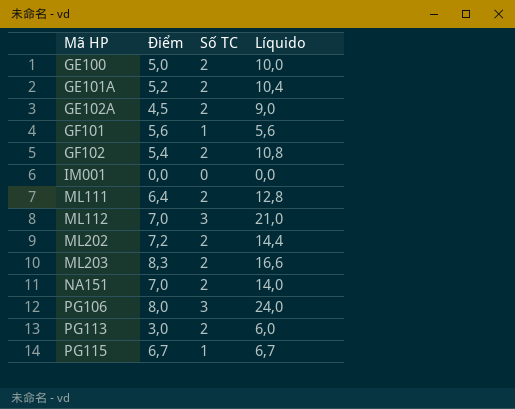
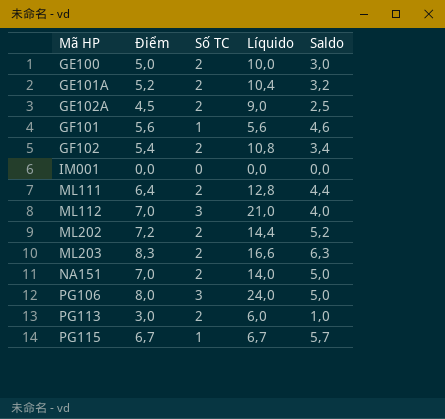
column Saldo | formula: none -> [Điểm] - [Số TC]

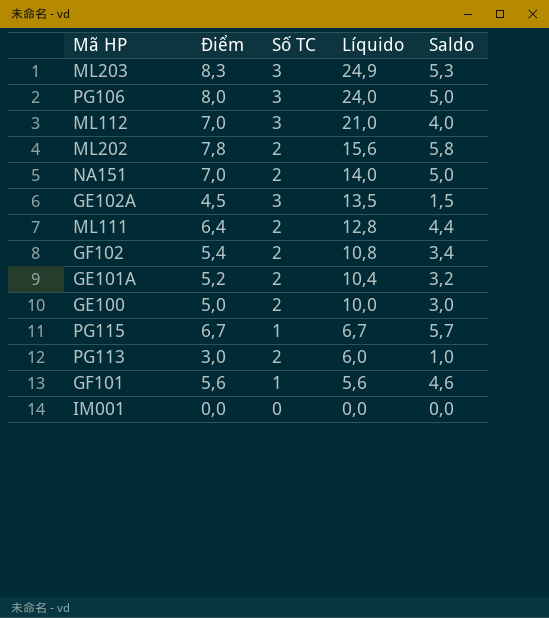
row order: Mã HP ascending -> Líquido descending
ML203 | Số TC: 2 -> 3
ML203 | Líquido: 16,6 -> 24,9
ML203 | Saldo: 6,3 -> 5,3
ML202 | Điểm: 7,2 -> 7,8
ML202 | Líquido: 14,4 -> 15,6
ML202 | Saldo: 5,2 -> 5,8
GE102A | Số TC: 2 -> 3
GE102A | Líquido: 9,0 -> 13,5
GE102A | Saldo: 2,5 -> 1,5

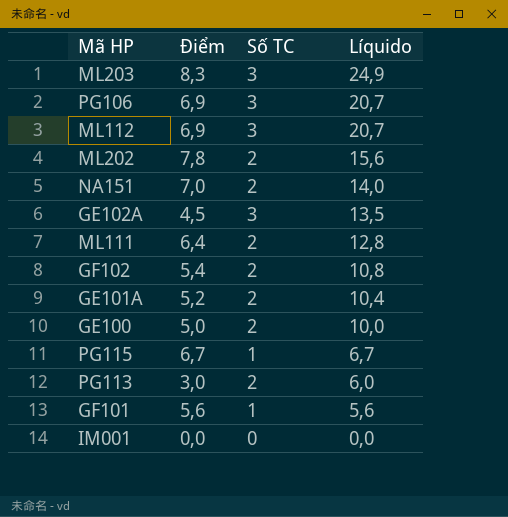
column Saldo | formula: [Điểm] - [Số TC] -> none
PG106 | Điểm: 8,0 -> 6,9
PG106 | Líquido: 24,0 -> 20,7
ML112 | Điểm: 7,0 -> 6,9
ML112 | Líquido: 21,0 -> 20,7

